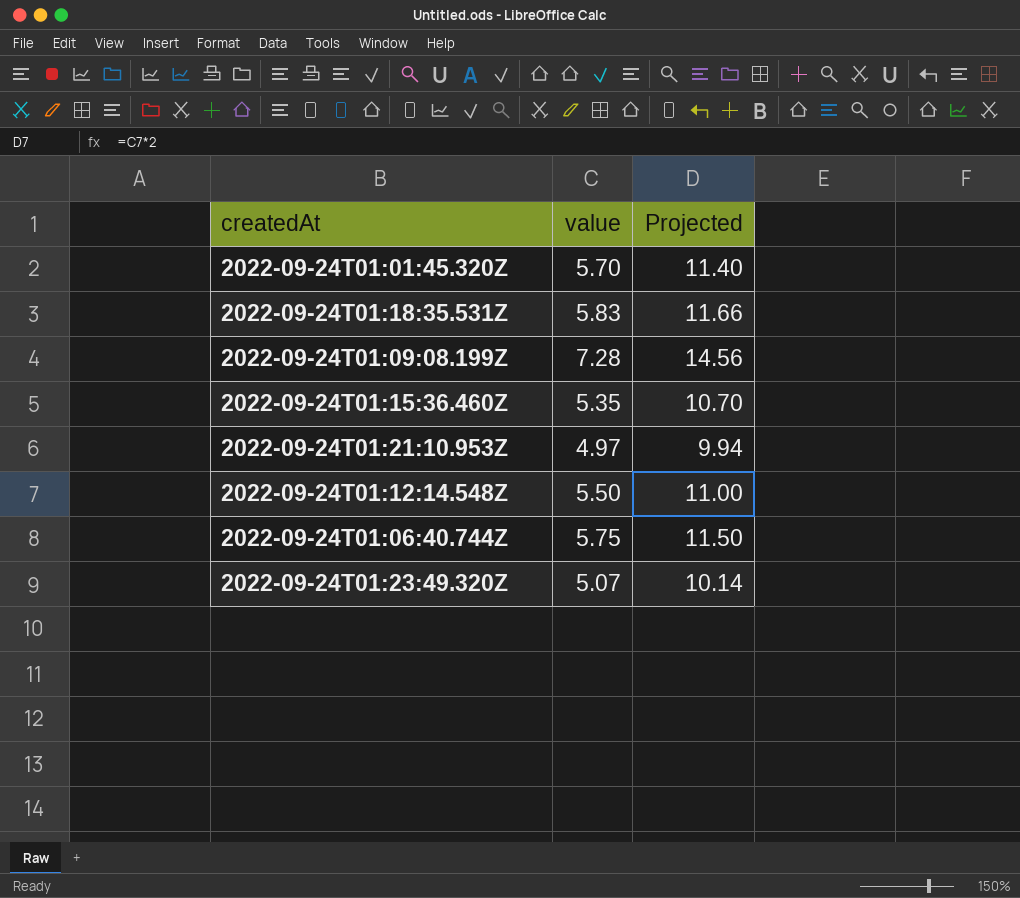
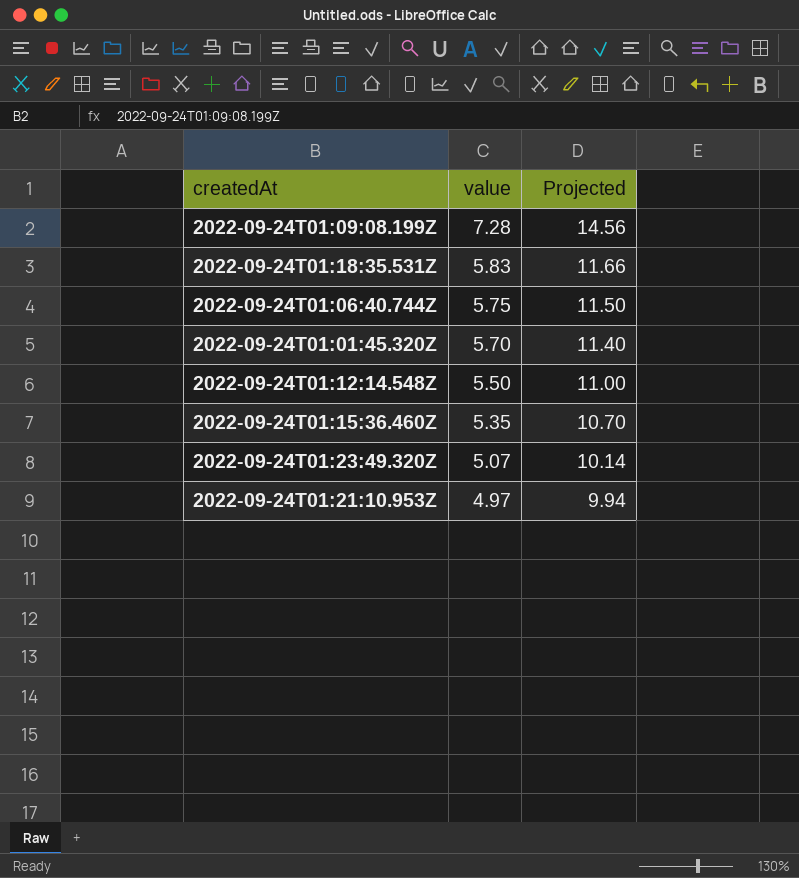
row order: none -> value descending

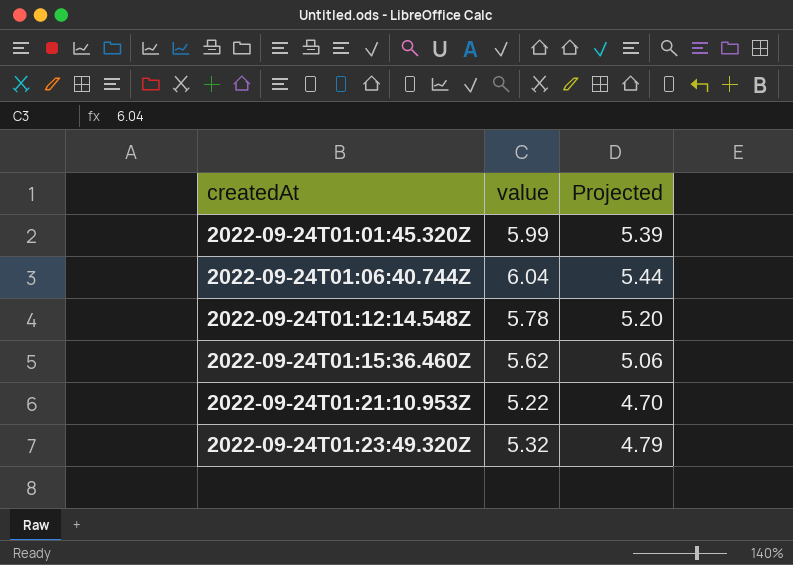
row order: value descending -> createdAt ascending
column Projected | formula: [value] * 2 -> [value] * 0.9
row 2022-09-24T01:09:08.199Z: 7.28 | 14.56 -> none
row 2022-09-24T01:18:35.531Z: 5.83 | 11.66 -> none
2022-09-24T01:01:45.320Z | value: 5.70 -> 5.99
2022-09-24T01:06:40.744Z | value: 5.75 -> 6.04
2022-09-24T01:12:14.548Z | value: 5.50 -> 5.78
2022-09-24T01:15:36.460Z | value: 5.35 -> 5.62
2022-09-24T01:21:10.953Z | value: 4.97 -> 5.22
2022-09-24T01:23:49.320Z | value: 5.07 -> 5.32

